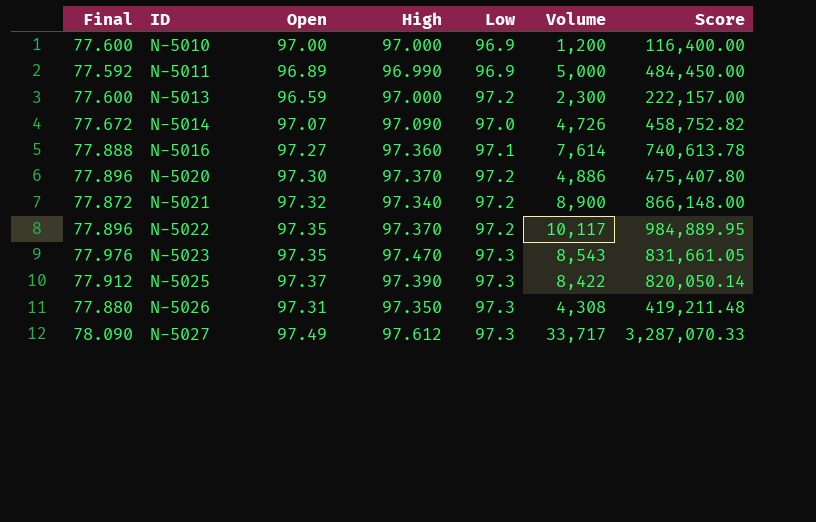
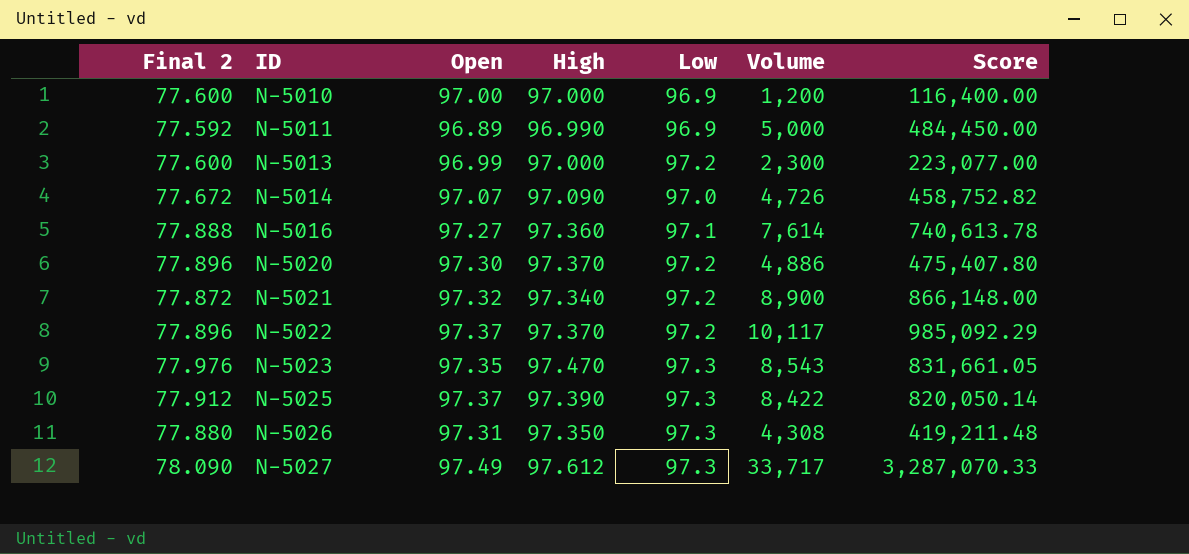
column name: Final -> Final 2
N-5013 | Open: 96.59 -> 96.99
N-5013 | Score: 222,157.00 -> 223,077.00
N-5022 | Open: 97.35 -> 97.37
N-5022 | Score: 984,889.95 -> 985,092.29

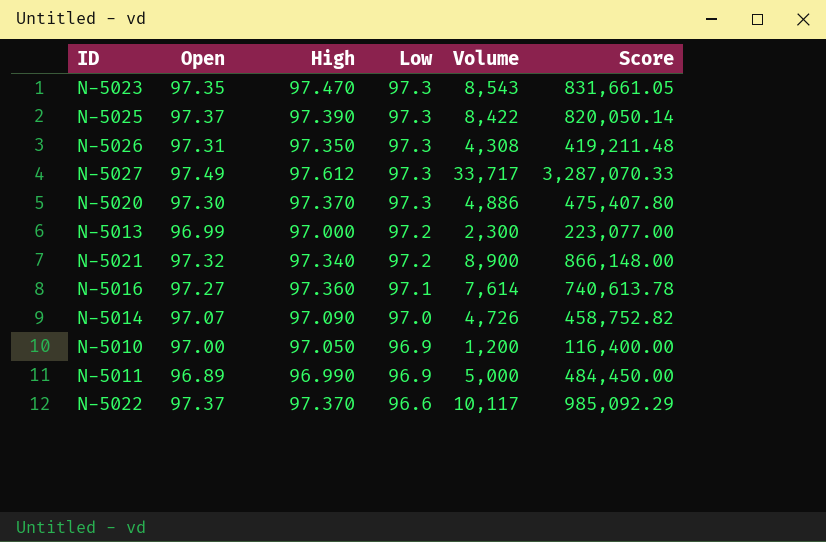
row order: ID ascending -> Low descending
column Final 2 | formula: [High] * 0.8 -> none
N-5020 | Low: 97.2 -> 97.3
N-5010 | High: 97.000 -> 97.050
N-5022 | Low: 97.2 -> 96.6

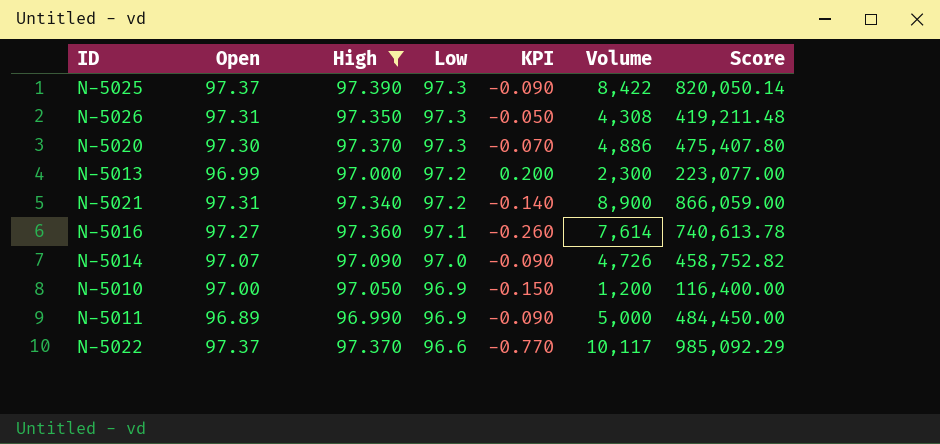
filter: none -> High <= 97.390
column KPI | formula: none -> [Low] - [High]
N-5021 | Open: 97.32 -> 97.31
N-5021 | Score: 866,148.00 -> 866,059.00

